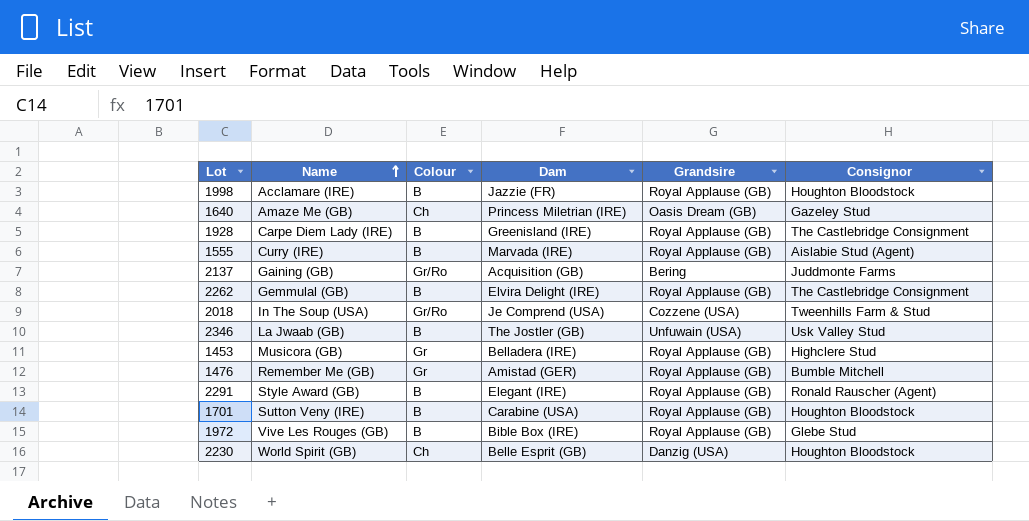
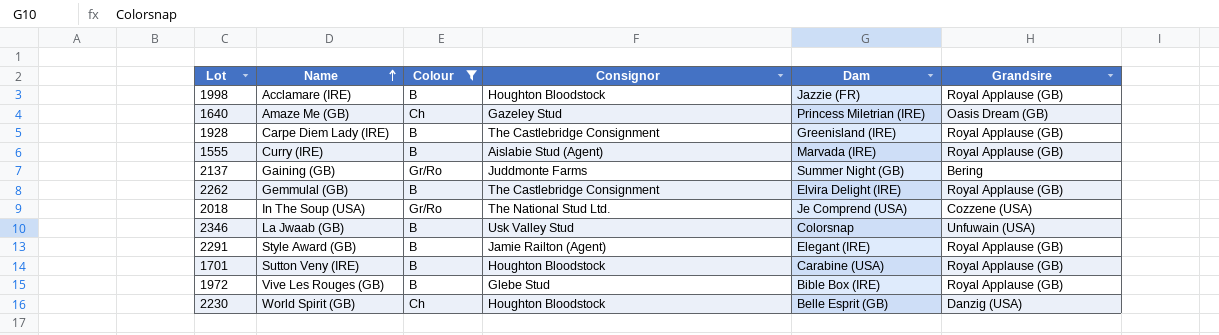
filter: none -> Colour != Gr
column Consignor | position: 6 -> 4
2137 | Dam: Acquisition (GB) -> Summer Night (GB)
2018 | Consignor: Tweenhills Farm & Stud -> The National Stud Ltd.
2346 | Dam: The Jostler (GB) -> Colorsnap
2291 | Consignor: Ronald Rauscher (Agent) -> Jamie Railton (Agent)

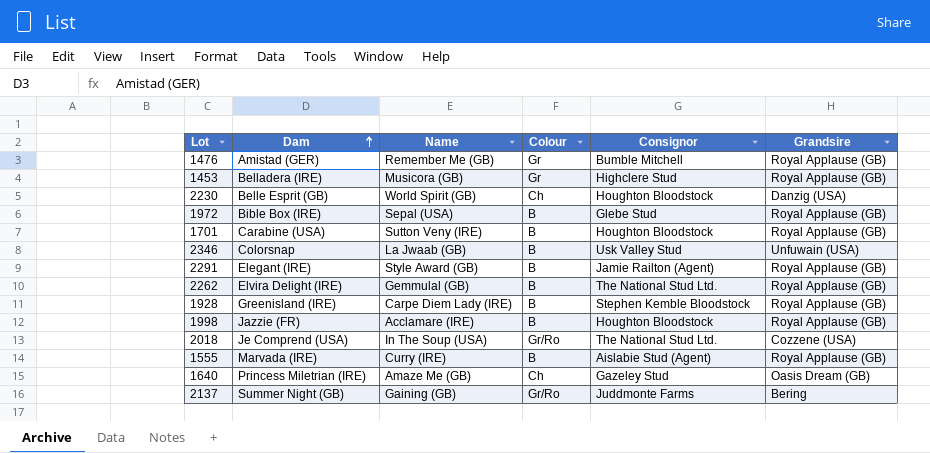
filter: Colour != Gr -> none
row order: Name ascending -> Dam ascending
column Dam | position: 5 -> 2
1972 | Name: Vive Les Rouges (GB) -> Sepal (USA)
2262 | Consignor: The Castlebridge Consignment -> The National Stud Ltd.
1928 | Consignor: The Castlebridge Consignment -> Stephen Kemble Bloodstock

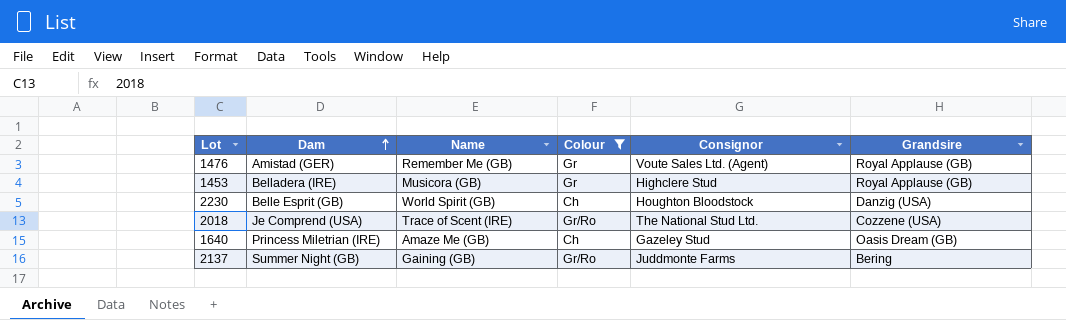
filter: none -> Colour != B
1476 | Consignor: Bumble Mitchell -> Voute Sales Ltd. (Agent)
2018 | Name: In The Soup (USA) -> Trace of Scent (IRE)

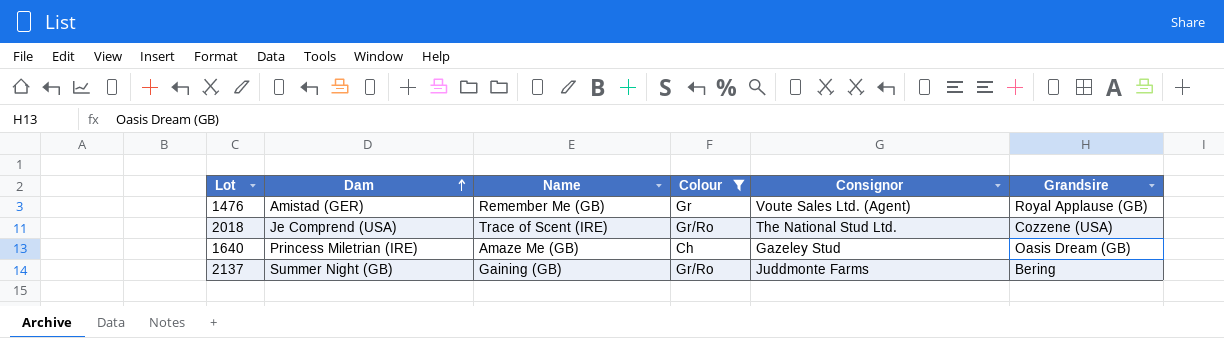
row 1453: Belladera (IRE) | Musicora (GB) | Gr | Highclere Stud | Royal Applause (GB) -> none
row 2230: Belle Esprit (GB) | World Spirit (GB) | Ch | Houghton Bloodstock | Danzig (USA) -> none

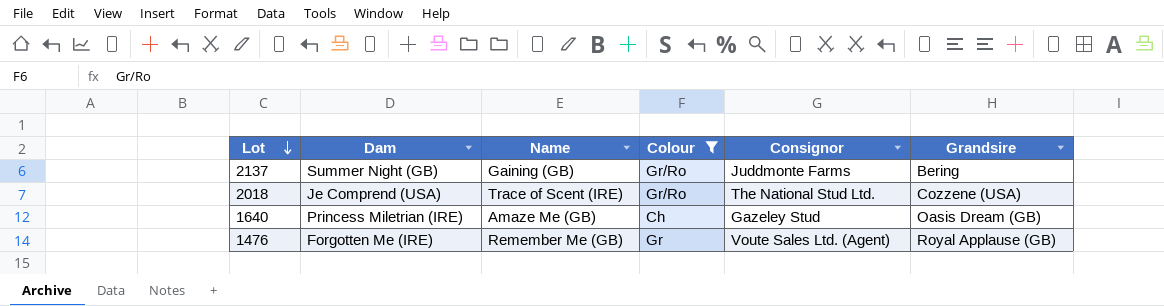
row order: Dam ascending -> Lot descending
1476 | Dam: Amistad (GER) -> Forgotten Me (IRE)

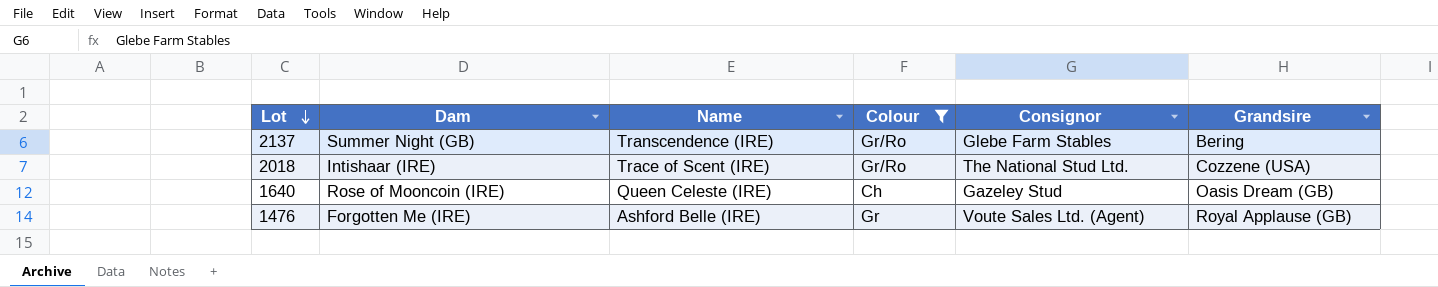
2137 | Name: Gaining (GB) -> Transcendence (IRE)
2137 | Consignor: Juddmonte Farms -> Glebe Farm Stables
2018 | Dam: Je Comprend (USA) -> Intishaar (IRE)
1640 | Dam: Princess Miletrian (IRE) -> Rose of Mooncoin (IRE)
1640 | Name: Amaze Me (GB) -> Queen Celeste (IRE)
1476 | Name: Remember Me (GB) -> Ashford Belle (IRE)

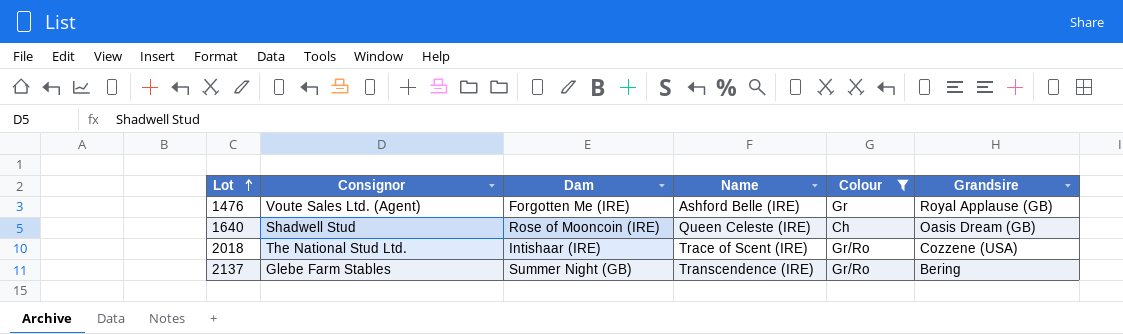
row order: Lot descending -> Lot ascending
column Consignor | position: 5 -> 2
1640 | Consignor: Gazeley Stud -> Shadwell Stud

